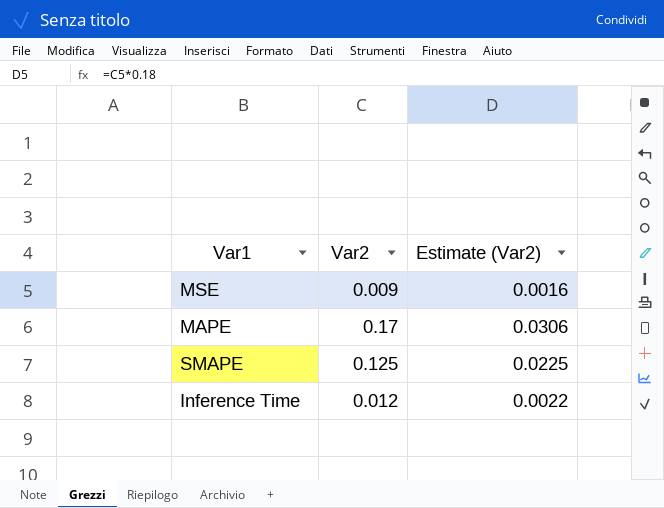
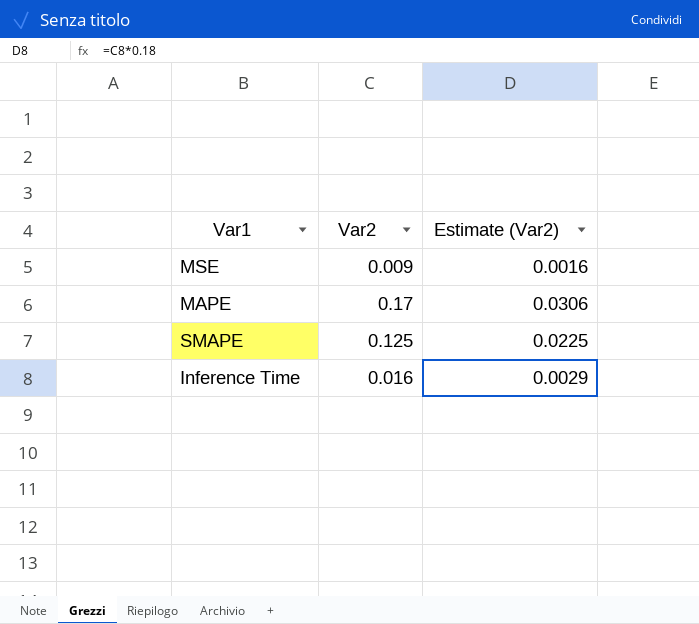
Inference Time | Var2: 0.012 -> 0.016
Inference Time | Estimate (Var2): 0.0022 -> 0.0029

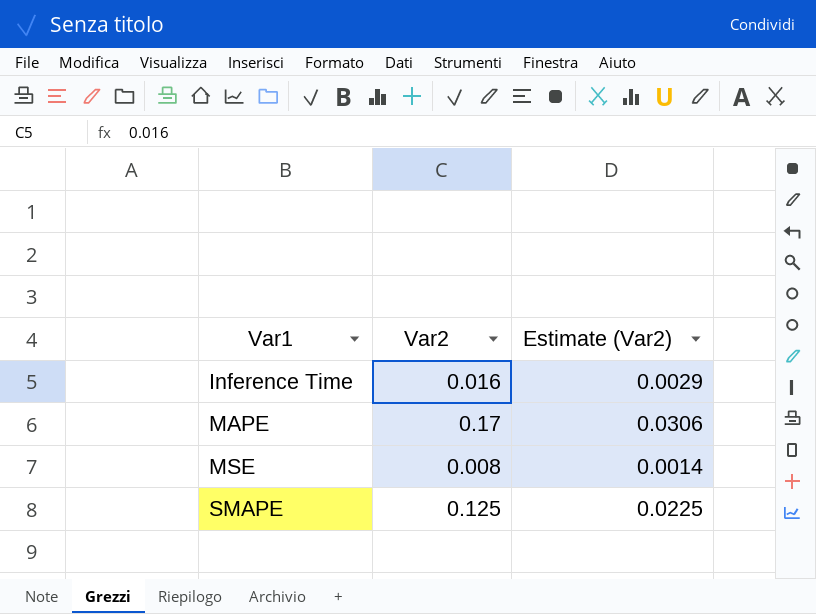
row order: none -> Var1 ascending
MSE | Var2: 0.009 -> 0.008
MSE | Estimate (Var2): 0.0016 -> 0.0014

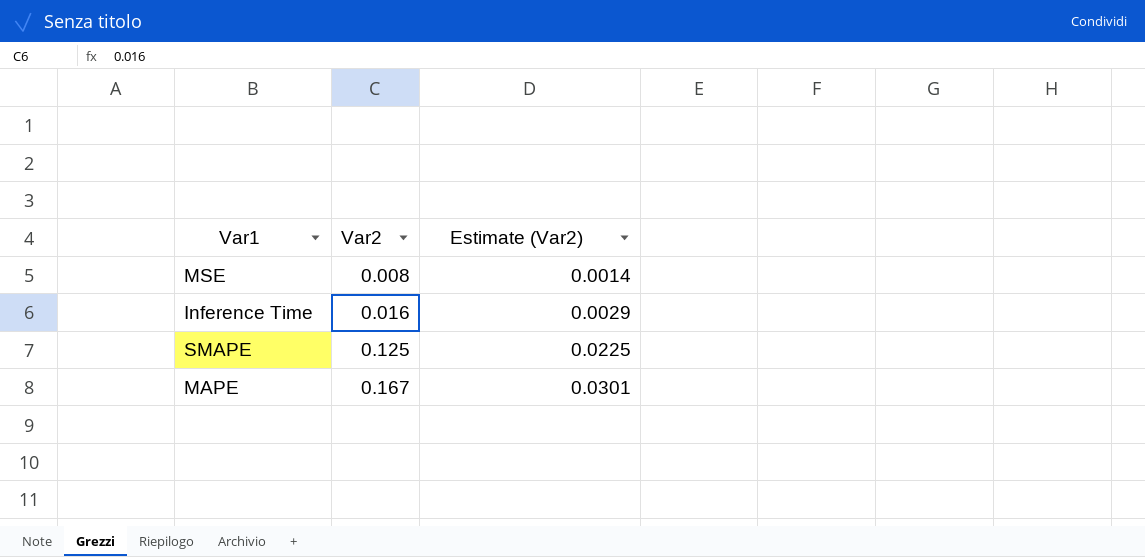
row order: Var1 ascending -> Var2 ascending
MAPE | Var2: 0.17 -> 0.167
MAPE | Estimate (Var2): 0.0306 -> 0.0301

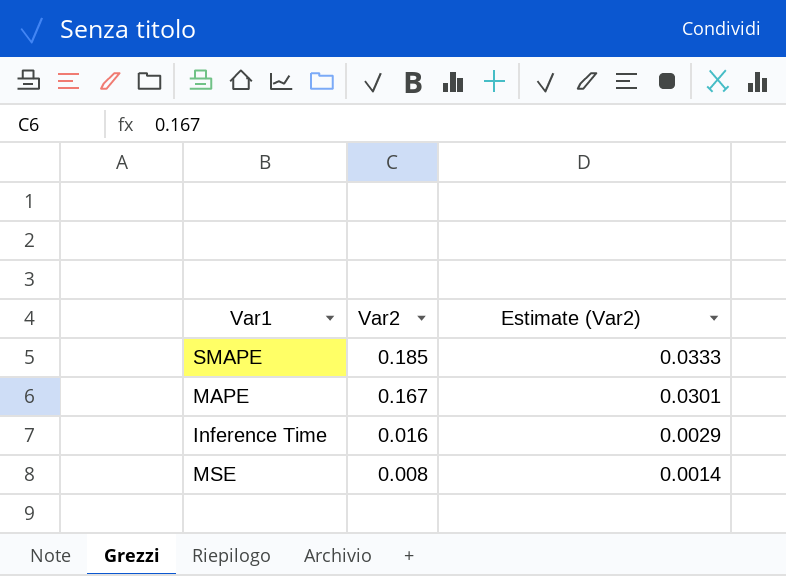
row order: Var2 ascending -> Var2 descending
SMAPE | Var2: 0.125 -> 0.185
SMAPE | Estimate (Var2): 0.0225 -> 0.0333

